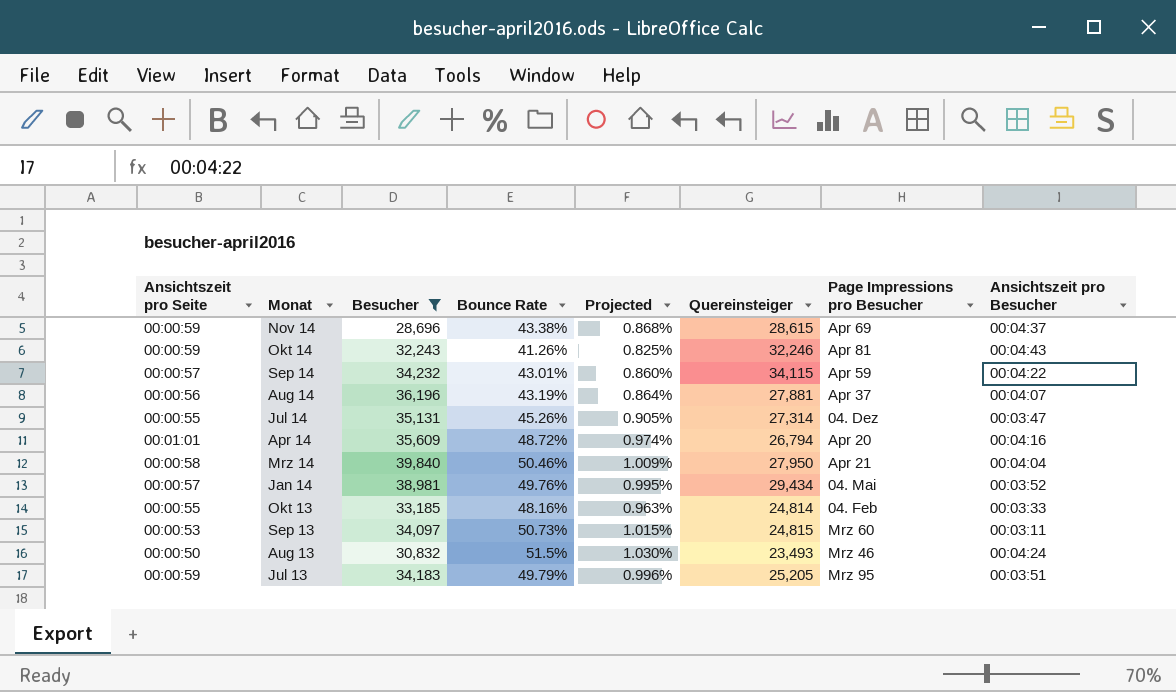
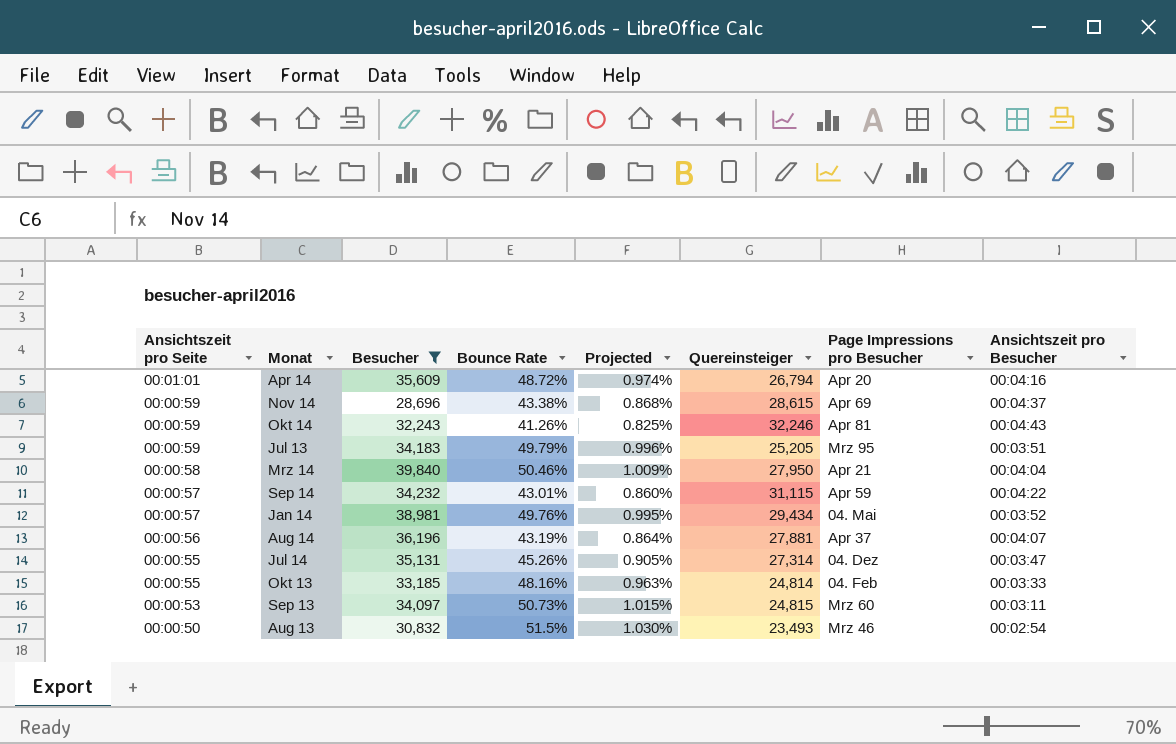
row order: none -> Ansichtszeit pro Seite descending
Sep 14 | Quereinsteiger: 34,115 -> 31,115
Aug 13 | Ansichtszeit pro Besucher: 00:04:24 -> 00:02:54

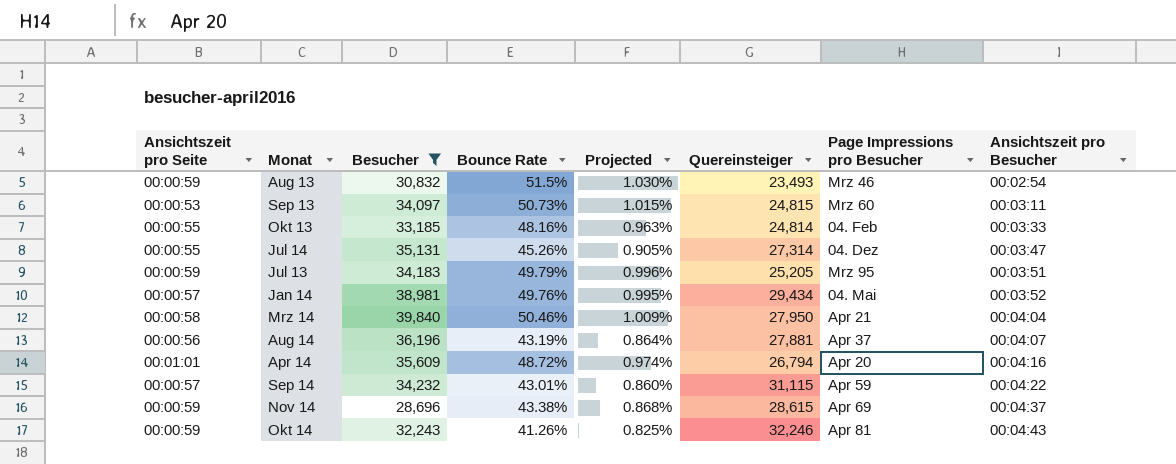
row order: Ansichtszeit pro Seite descending -> Ansichtszeit pro Besucher ascending
Aug 13 | Ansichtszeit pro Seite: 00:00:50 -> 00:00:59

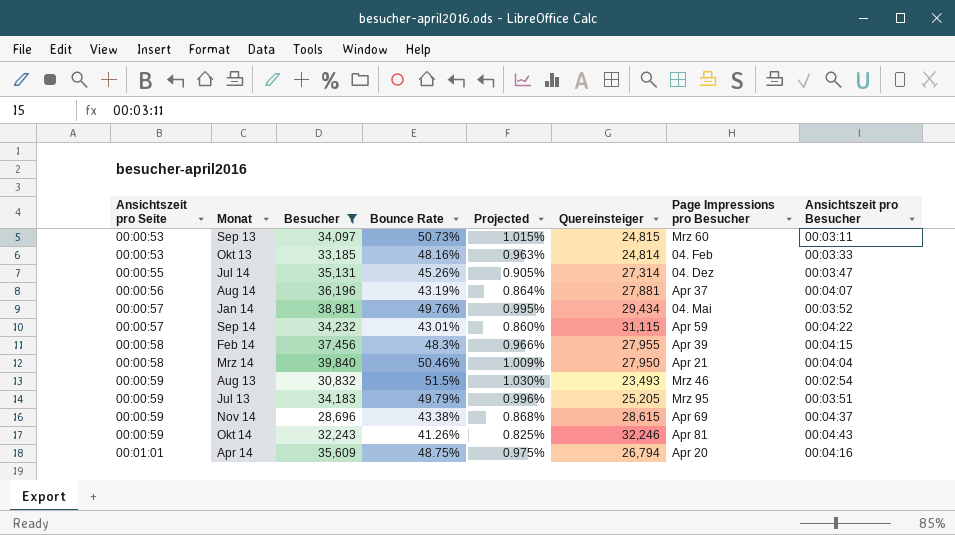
row order: Ansichtszeit pro Besucher ascending -> Ansichtszeit pro Seite ascending
Okt 13 | Ansichtszeit pro Seite: 00:00:55 -> 00:00:53
row Feb 14: none -> 00:00:58 | 37,456 | 48.3% | 0.966% | 27,955 | Apr 39 | 00:04:15
Apr 14 | Bounce Rate: 48.72% -> 48.75%
Apr 14 | Projected: 0.974% -> 0.975%

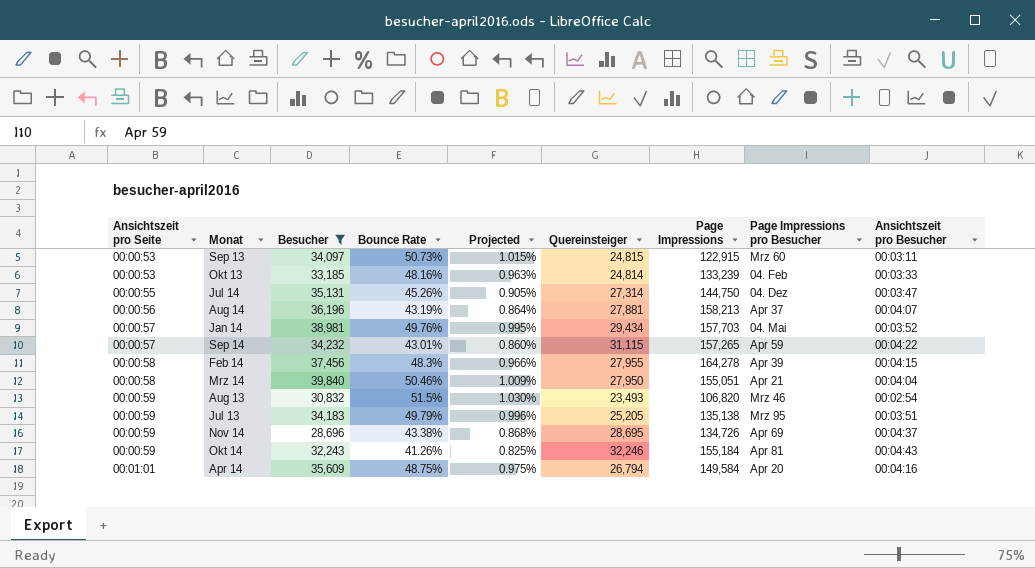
column Page Impressions | position: none -> 7
Nov 14 | Quereinsteiger: 28,615 -> 28,695

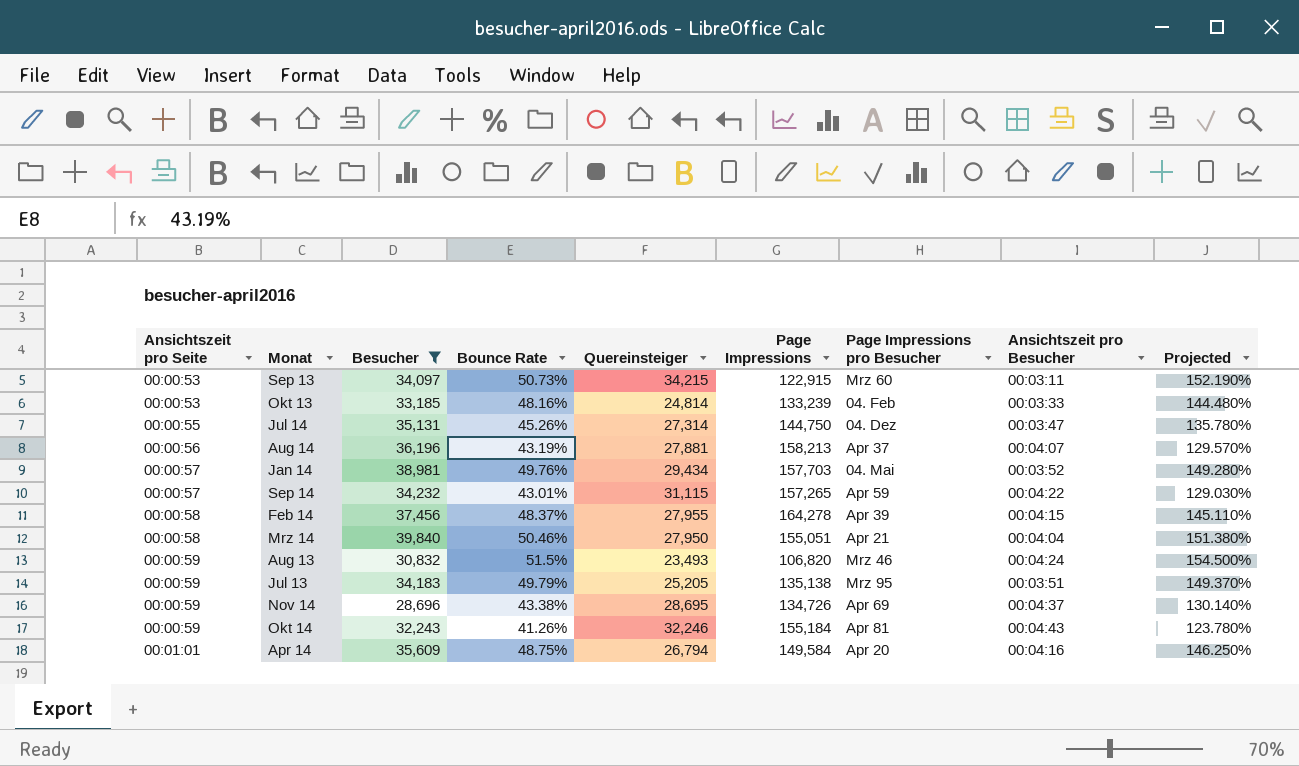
column Projected | formula: [Bounce Rate] * 0.02 -> [Bounce Rate] * 3
column Projected | position: 5 -> 9
Sep 13 | Quereinsteiger: 24,815 -> 34,215
Feb 14 | Bounce Rate: 48.3% -> 48.37%
Aug 13 | Ansichtszeit pro Besucher: 00:02:54 -> 00:04:24

